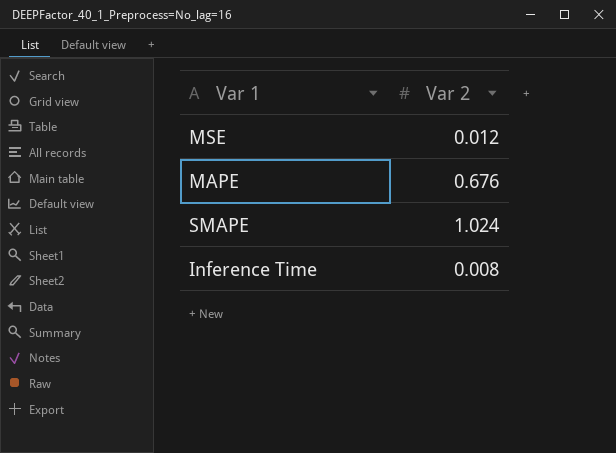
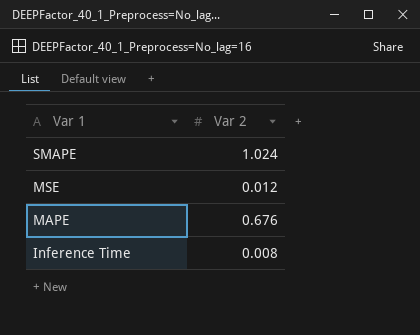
row order: none -> Var 1 descending

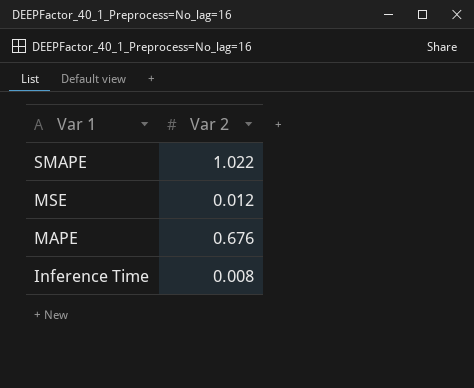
SMAPE | Var 2: 1.024 -> 1.022

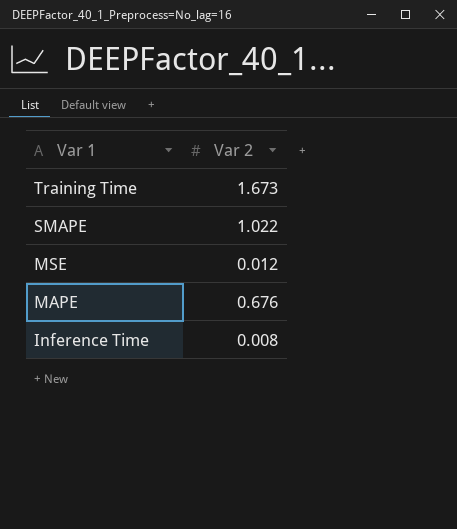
row Training Time: none -> 1.673

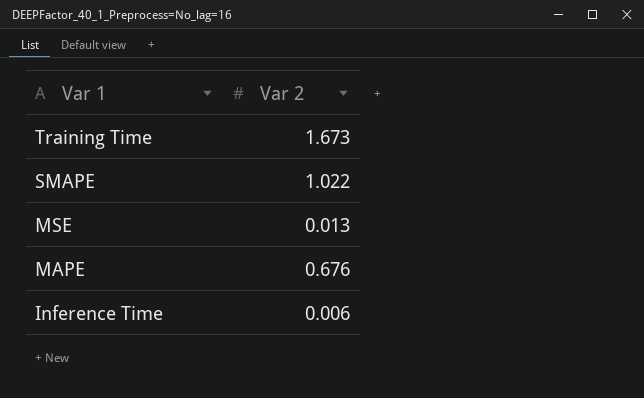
MSE | Var 2: 0.012 -> 0.013
Inference Time | Var 2: 0.008 -> 0.006

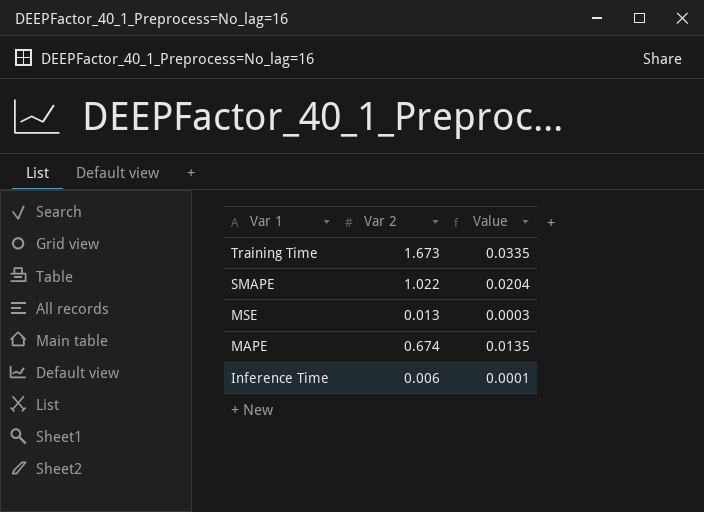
column Value | formula: none -> [Var 2] * 0.02
MAPE | Var 2: 0.676 -> 0.674

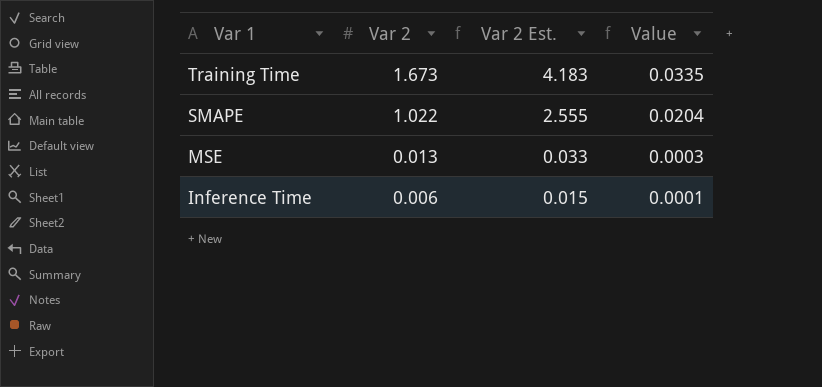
column Var 2 Est. | formula: none -> [Var 2] * 2.5
row MAPE: 0.674 | 0.0135 -> none

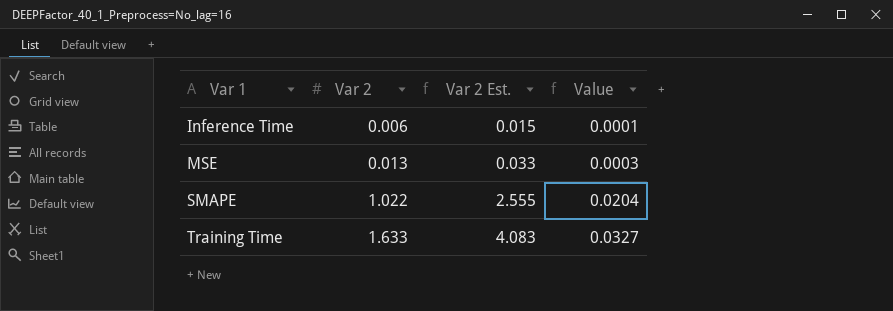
row order: Var 1 descending -> Var 1 ascending
Training Time | Var 2: 1.673 -> 1.633
Training Time | Var 2 Est.: 4.183 -> 4.083
Training Time | Value: 0.0335 -> 0.0327

